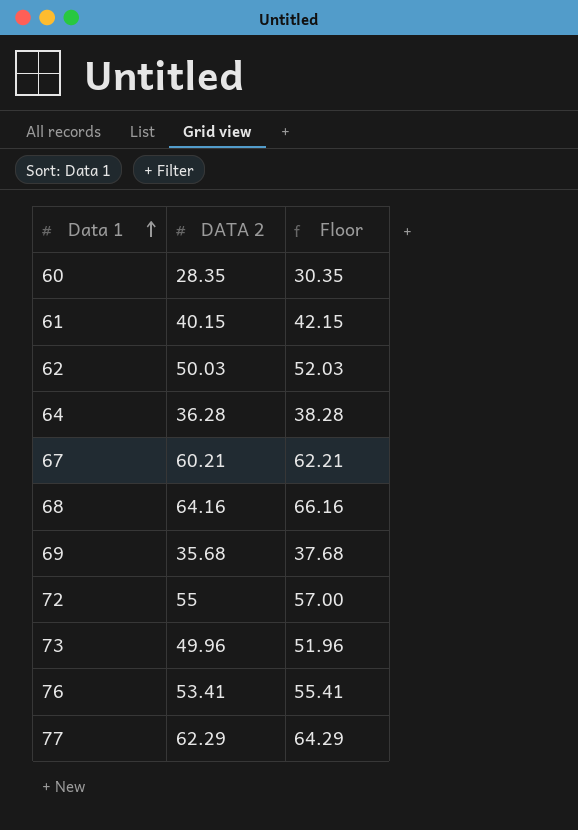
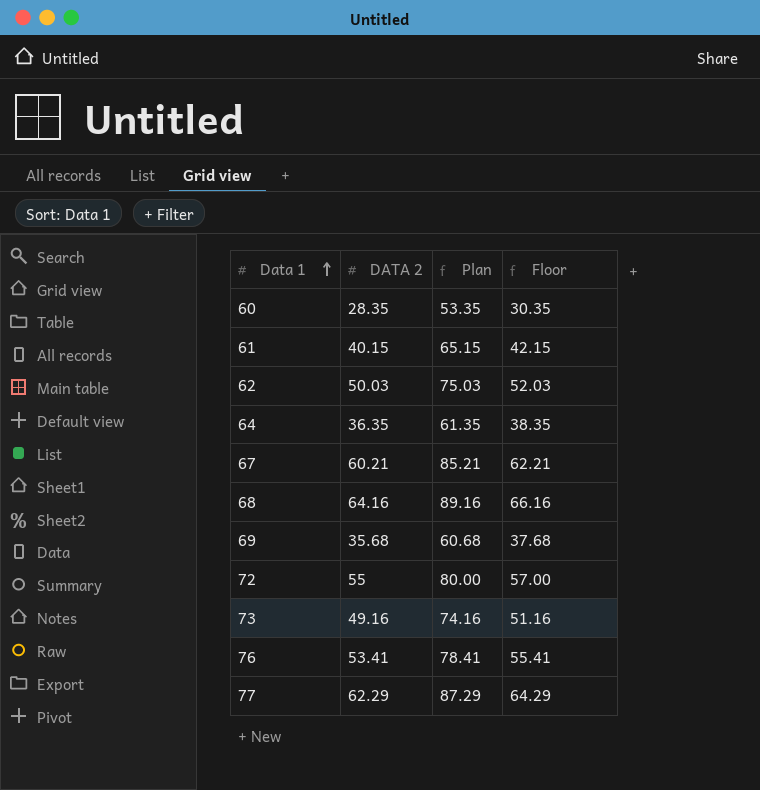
column Plan | formula: none -> [DATA 2] + 25
64 | DATA 2: 36.28 -> 36.35
64 | Floor: 38.28 -> 38.35
73 | DATA 2: 49.96 -> 49.16
73 | Floor: 51.96 -> 51.16

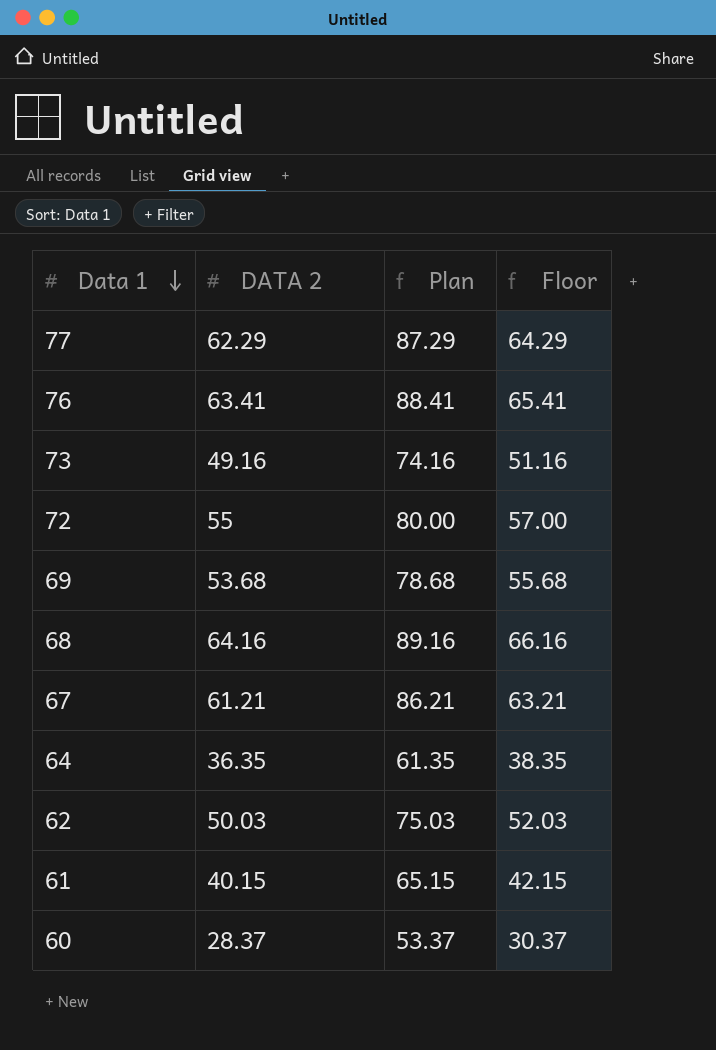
row order: Data 1 ascending -> Data 1 descending
76 | DATA 2: 53.41 -> 63.41
76 | Plan: 78.41 -> 88.41
76 | Floor: 55.41 -> 65.41
69 | DATA 2: 35.68 -> 53.68
69 | Plan: 60.68 -> 78.68
69 | Floor: 37.68 -> 55.68
67 | DATA 2: 60.21 -> 61.21
67 | Plan: 85.21 -> 86.21
67 | Floor: 62.21 -> 63.21
60 | DATA 2: 28.35 -> 28.37
60 | Plan: 53.35 -> 53.37
60 | Floor: 30.35 -> 30.37

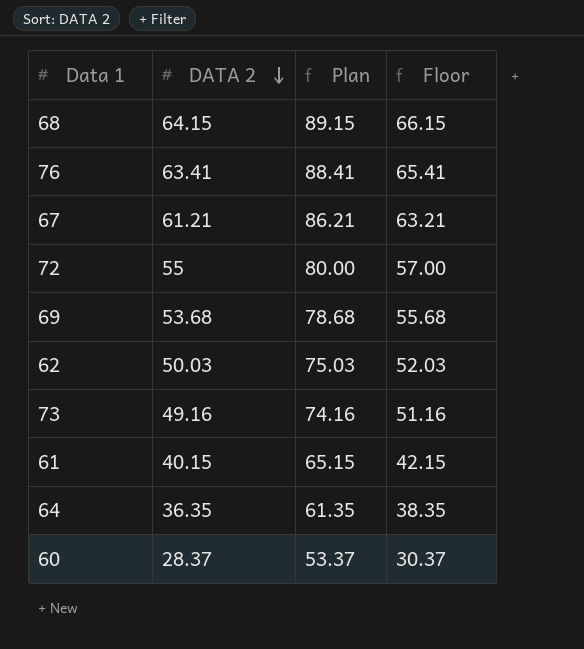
row order: Data 1 descending -> DATA 2 descending
row 77: 62.29 | 87.29 | 64.29 -> none
68 | DATA 2: 64.16 -> 64.15
68 | Plan: 89.16 -> 89.15
68 | Floor: 66.16 -> 66.15

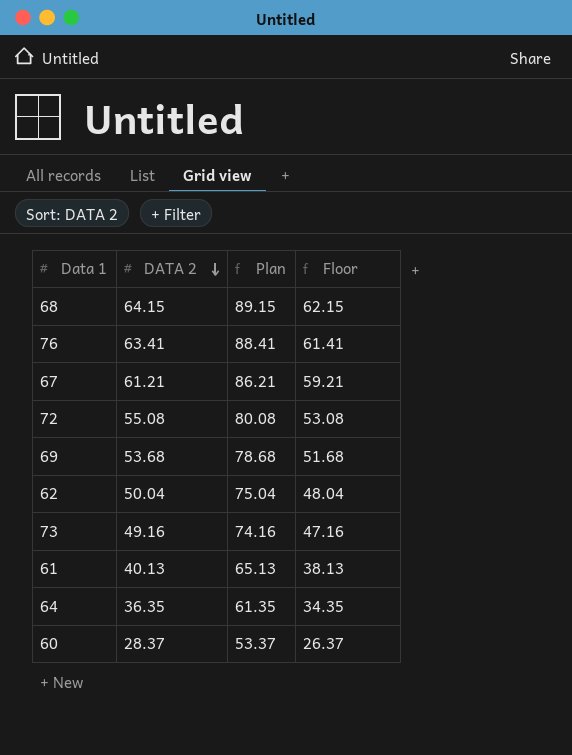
column Floor | formula: [DATA 2] + 2 -> [DATA 2] - 2
72 | DATA 2: 55 -> 55.08
72 | Plan: 80.00 -> 80.08
62 | DATA 2: 50.03 -> 50.04
62 | Plan: 75.03 -> 75.04
61 | DATA 2: 40.15 -> 40.13
61 | Plan: 65.15 -> 65.13

